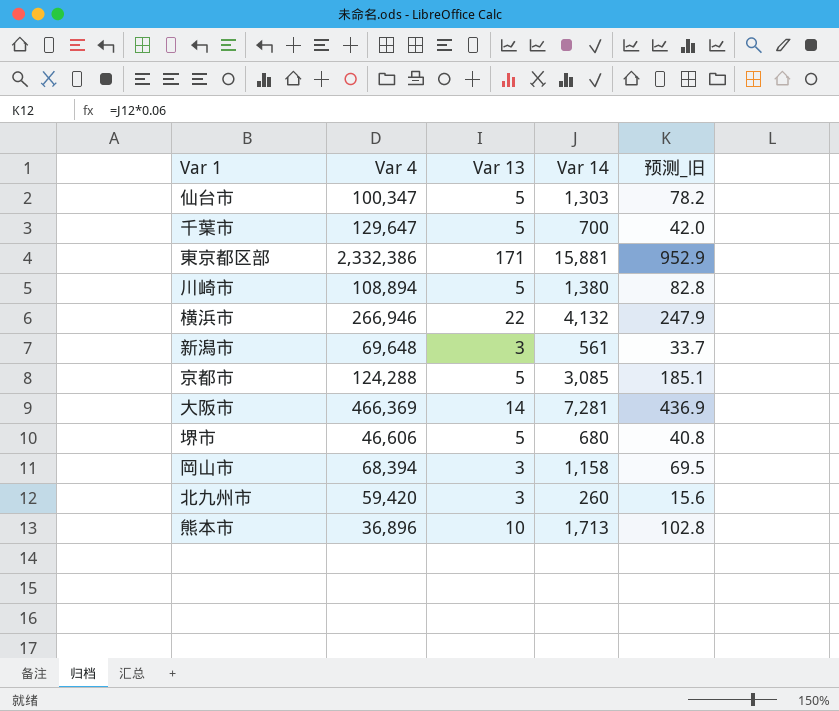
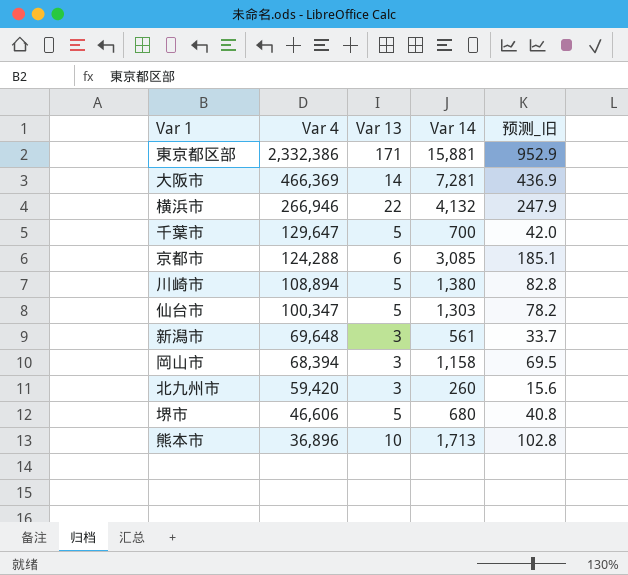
row order: none -> Var 4 descending
京都市 | Var 13: 5 -> 6

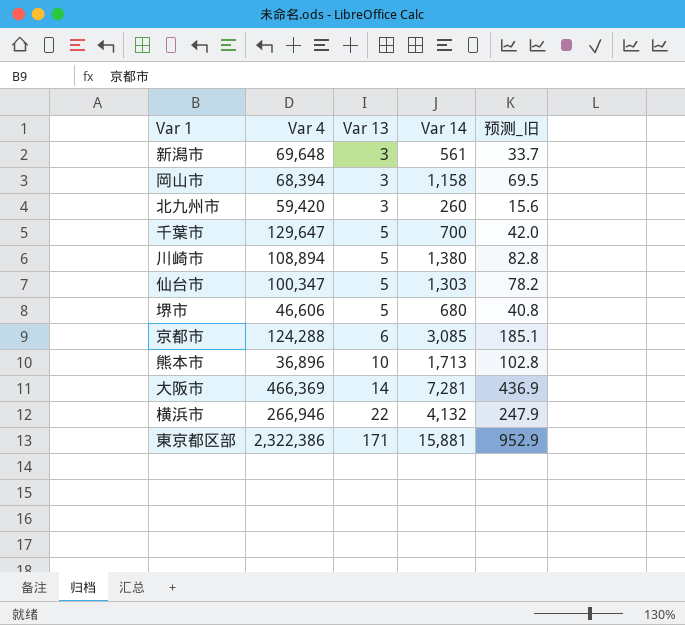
row order: Var 4 descending -> Var 13 ascending
東京都区部 | Var 4: 2,332,386 -> 2,322,386

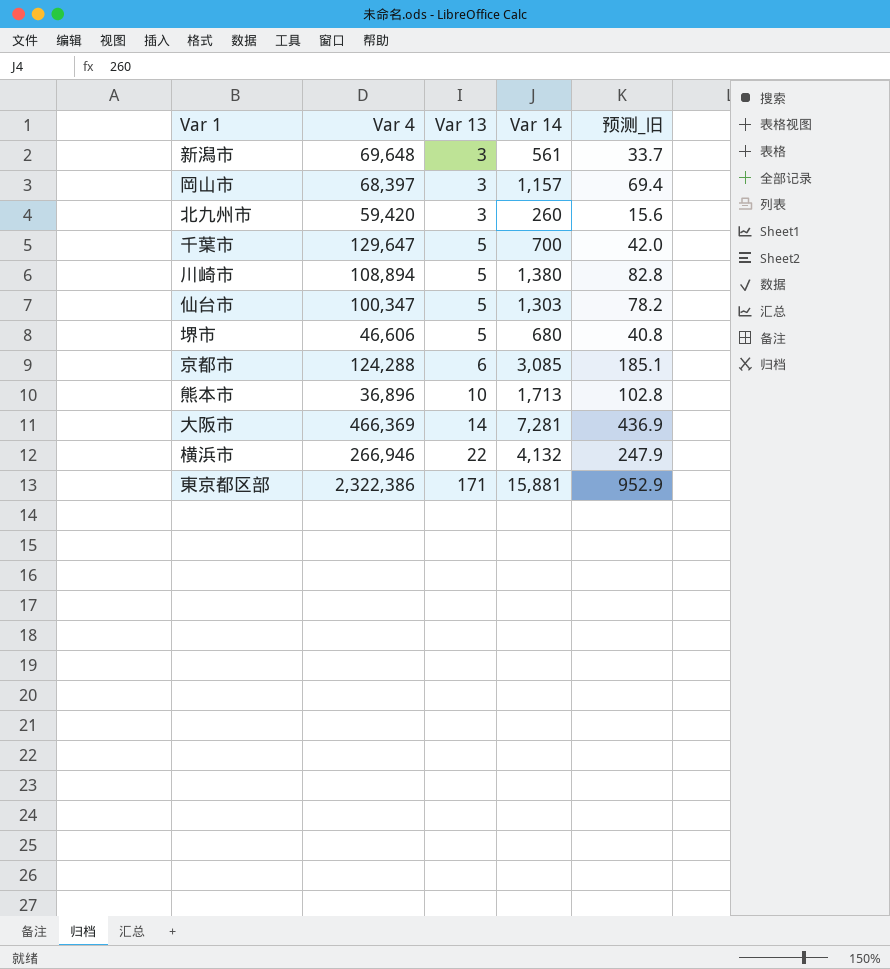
岡山市 | Var 4: 68,394 -> 68,397
岡山市 | Var 14: 1,158 -> 1,157
岡山市 | 预测_旧: 69.5 -> 69.4

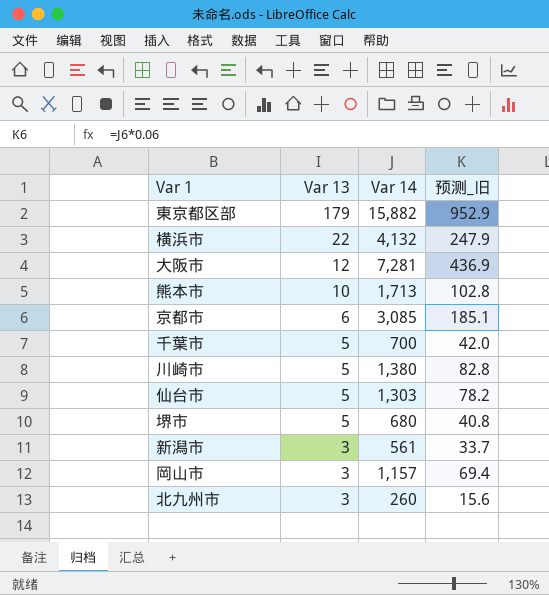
row order: Var 13 ascending -> Var 13 descending
column Var 4 | position: 2 -> none
東京都区部 | Var 13: 171 -> 179
東京都区部 | Var 14: 15,881 -> 15,882
大阪市 | Var 13: 14 -> 12

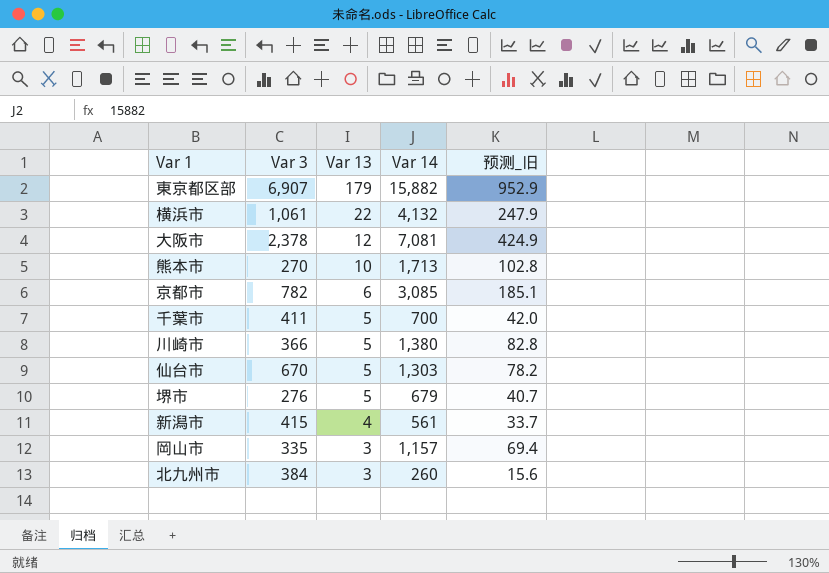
column Var 3 | position: none -> 2
大阪市 | Var 14: 7,281 -> 7,081
大阪市 | 预测_旧: 436.9 -> 424.9
堺市 | Var 14: 680 -> 679
堺市 | 预测_旧: 40.8 -> 40.7
新潟市 | Var 13: 3 -> 4

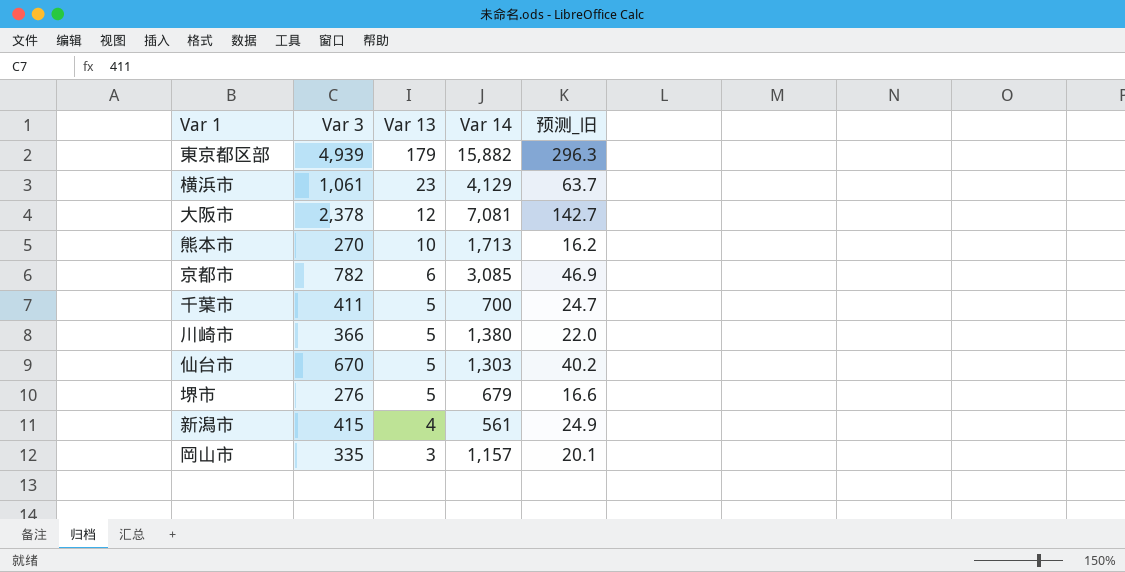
column 预测_旧 | formula: [Var 14] * 0.06 -> [Var 3] * 0.06
row 北九州市: 384 | 3 | 260 | 15.6 -> none
東京都区部 | Var 3: 6,907 -> 4,939
横浜市 | Var 13: 22 -> 23
横浜市 | Var 14: 4,132 -> 4,129

